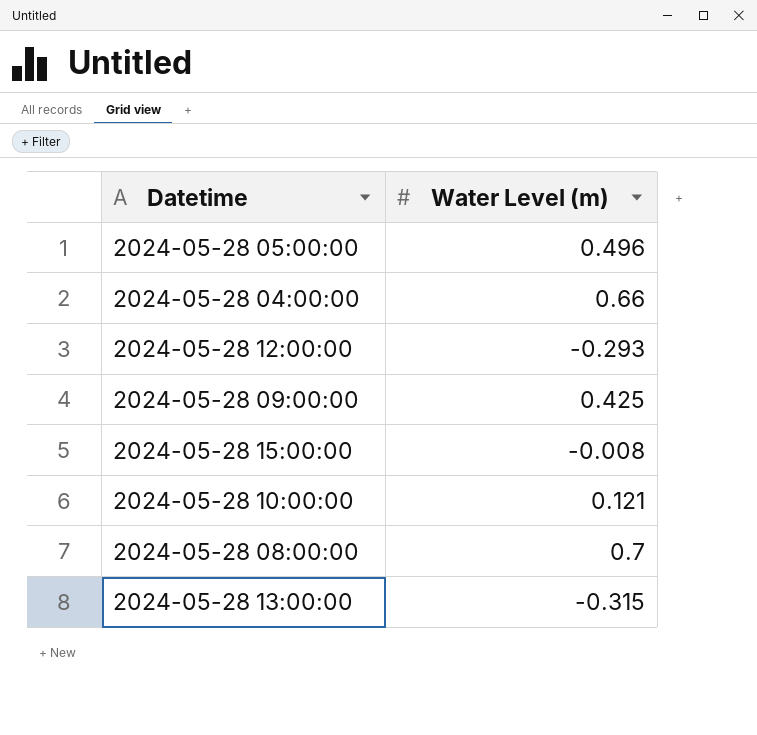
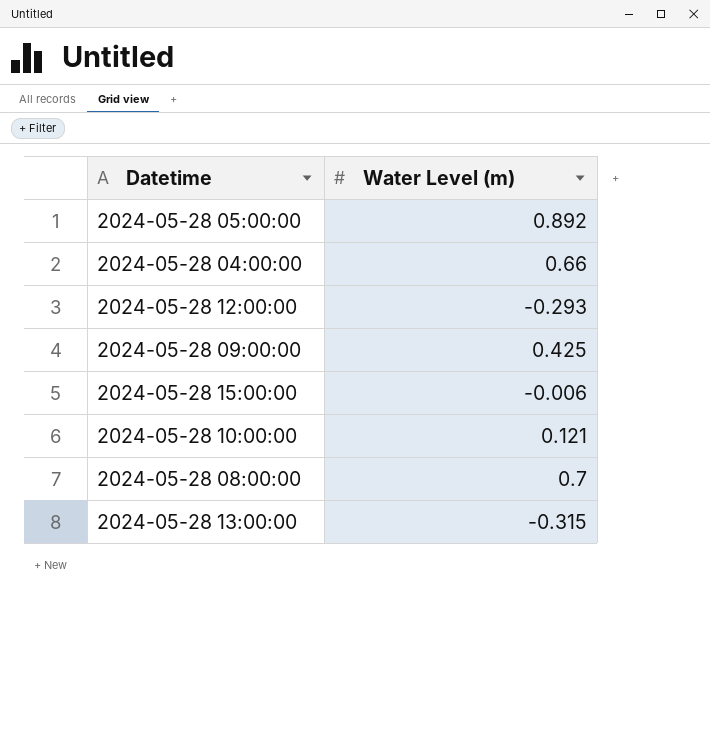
2024-05-28 05:00:00 | Water Level (m): 0.496 -> 0.892
2024-05-28 15:00:00 | Water Level (m): -0.008 -> -0.006

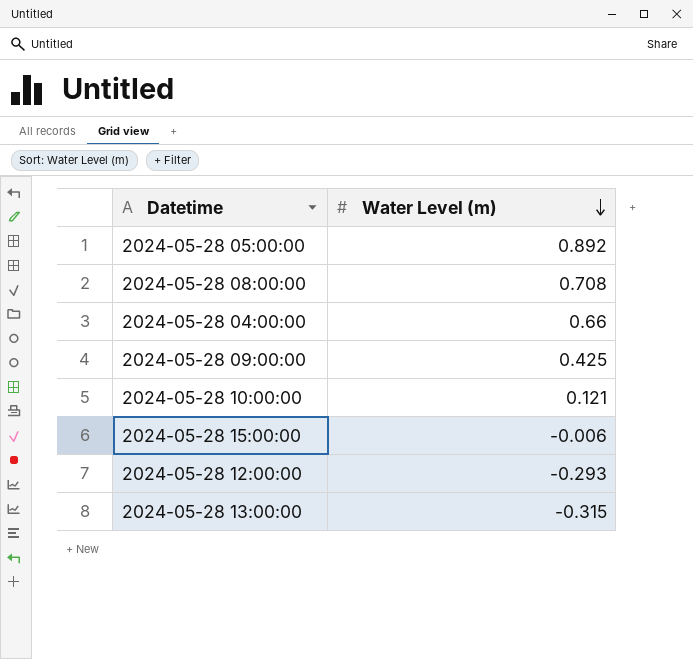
row order: none -> Water Level (m) descending
2024-05-28 08:00:00 | Water Level (m): 0.7 -> 0.708

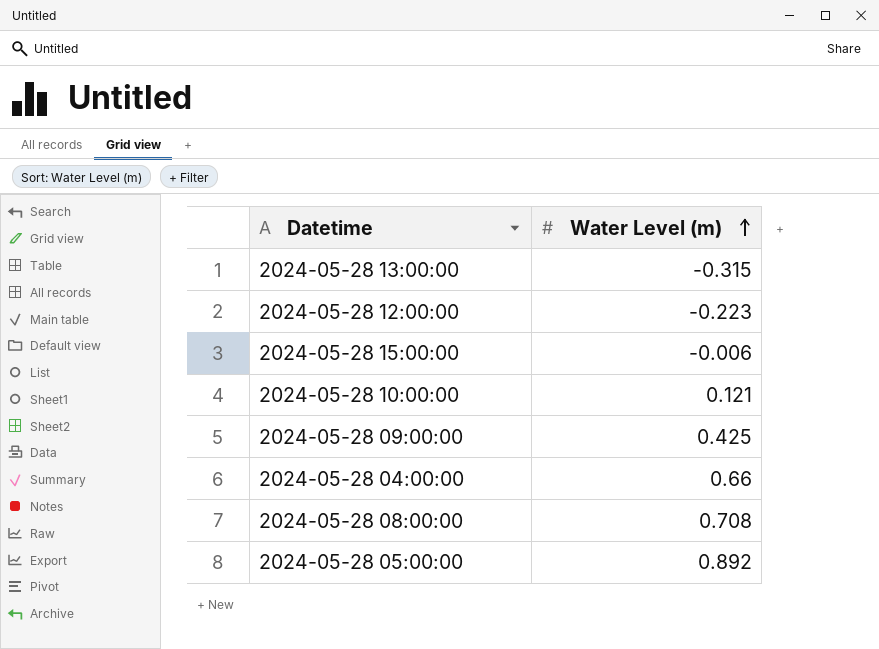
row order: Water Level (m) descending -> Water Level (m) ascending
2024-05-28 12:00:00 | Water Level (m): -0.293 -> -0.223

